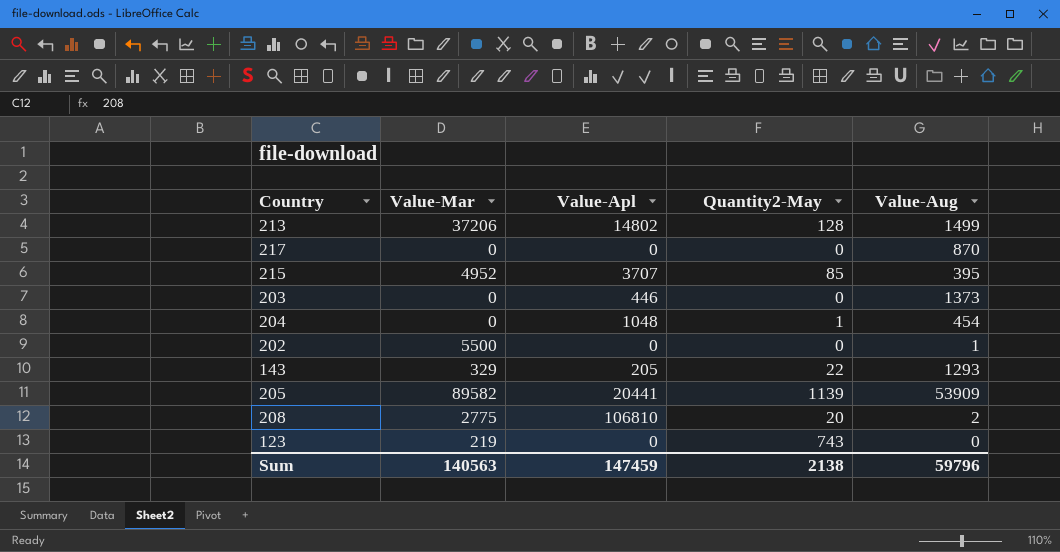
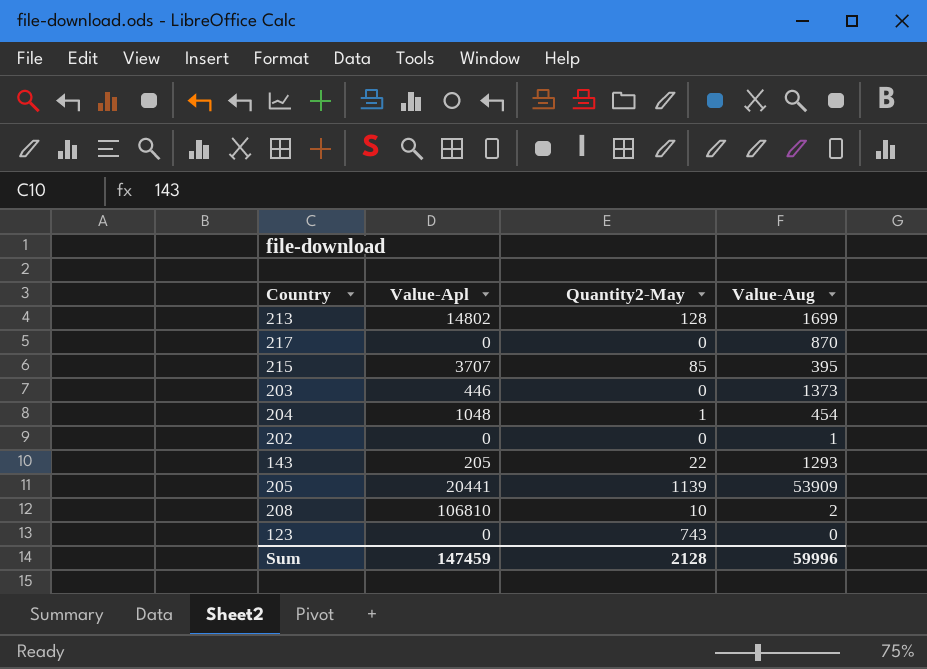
column Value-Mar | position: 2 -> none
213 | Value-Aug: 1499 -> 1699
208 | Quantity2-May: 20 -> 10
Sum | Quantity2-May: 2138 -> 2128
Sum | Value-Aug: 59796 -> 59996

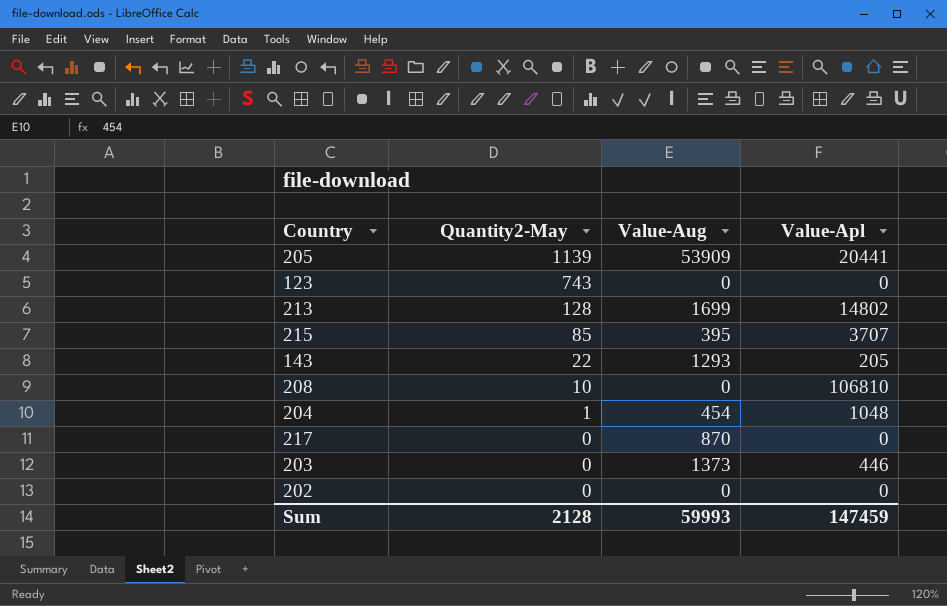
row order: none -> Quantity2-May descending
column Value-Apl | position: 2 -> 4
208 | Value-Aug: 2 -> 0
202 | Value-Aug: 1 -> 0
Sum | Value-Aug: 59996 -> 59993

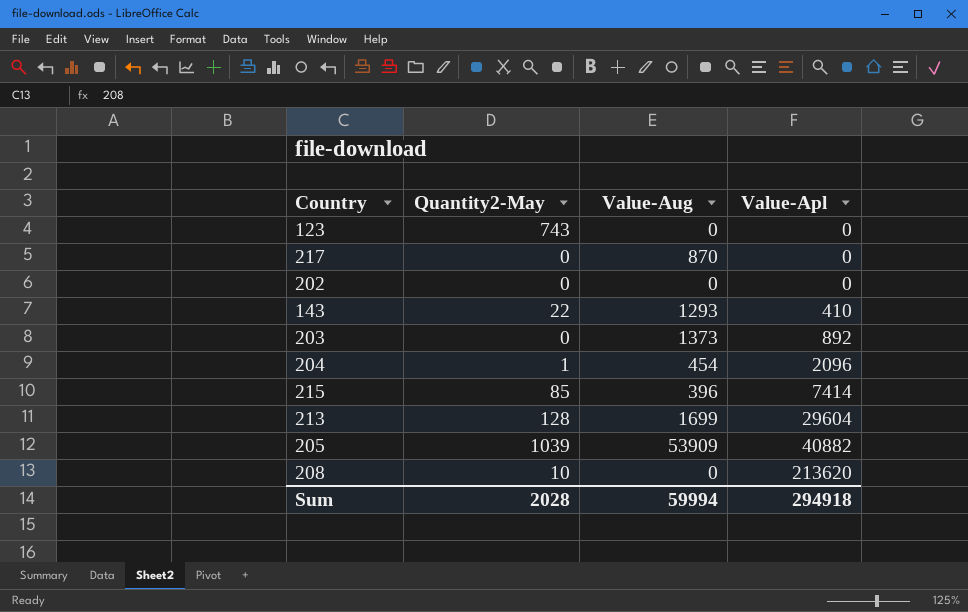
row order: Quantity2-May descending -> Value-Apl ascending
143 | Value-Apl: 205 -> 410
203 | Value-Apl: 446 -> 892
204 | Value-Apl: 1048 -> 2096
215 | Value-Aug: 395 -> 396
215 | Value-Apl: 3707 -> 7414
213 | Value-Apl: 14802 -> 29604
205 | Quantity2-May: 1139 -> 1039
205 | Value-Apl: 20441 -> 40882
208 | Value-Apl: 106810 -> 213620
Sum | Quantity2-May: 2128 -> 2028
Sum | Value-Aug: 59993 -> 59994
Sum | Value-Apl: 147459 -> 294918

